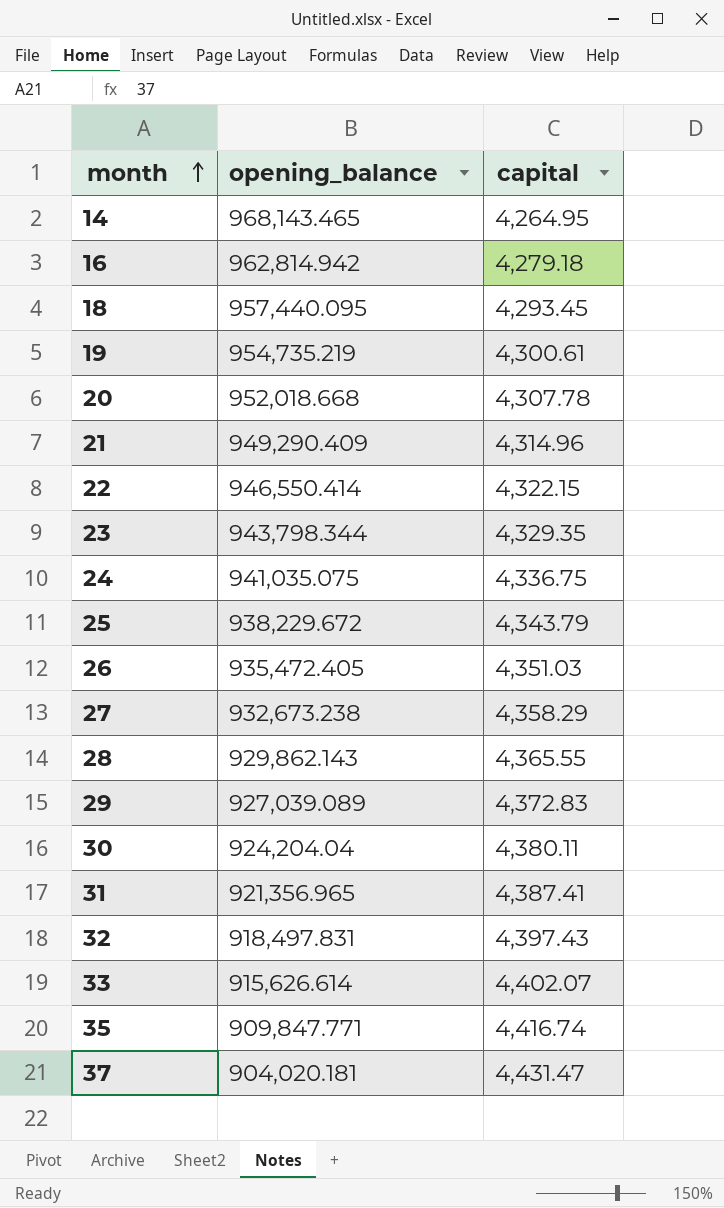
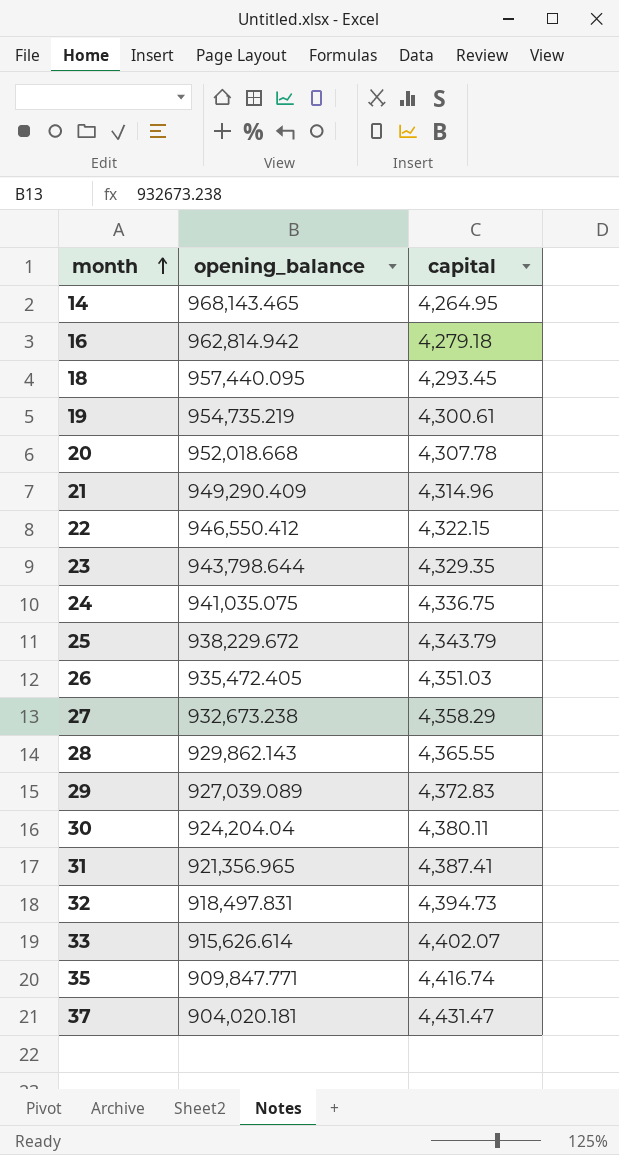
22 | opening_balance: 946,550.414 -> 946,550.412
23 | opening_balance: 943,798.344 -> 943,798.644
32 | capital: 4,397.43 -> 4,394.73

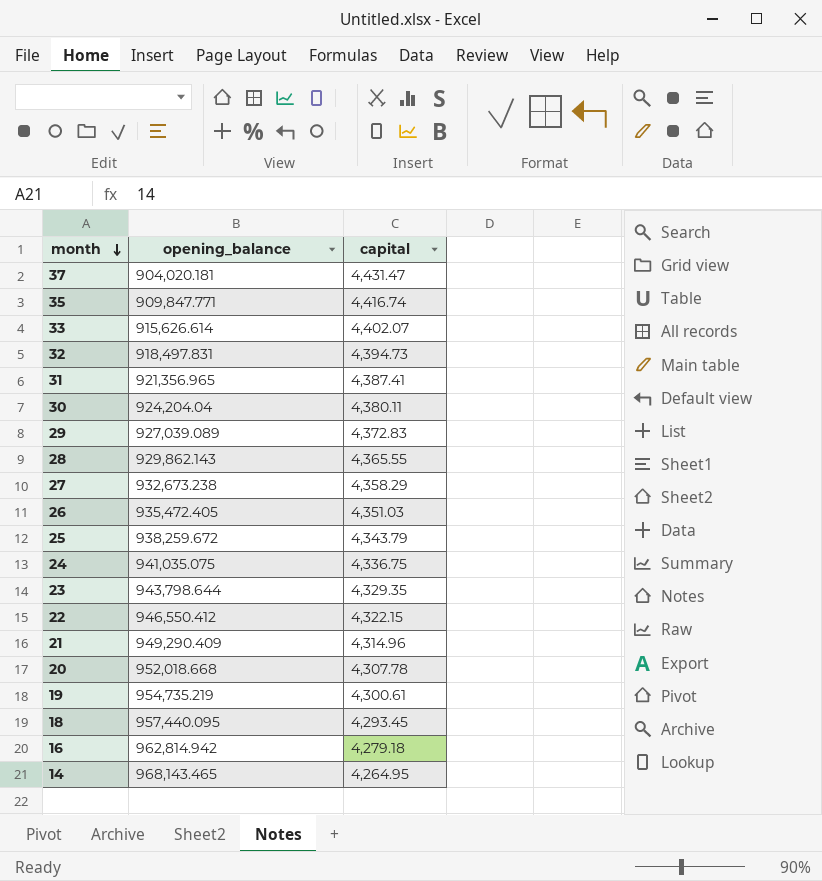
row order: month ascending -> month descending
25 | opening_balance: 938,229.672 -> 938,259.672

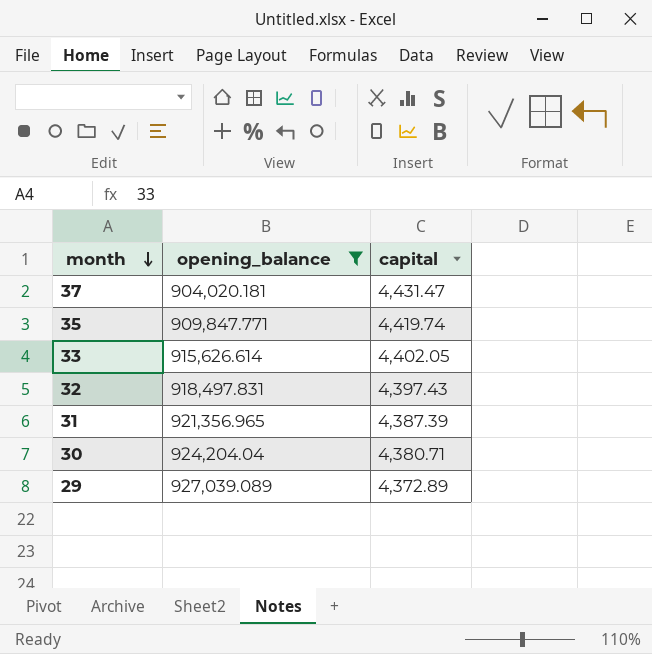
filter: none -> opening_balance <= 927,039.089
35 | capital: 4,416.74 -> 4,419.74
33 | capital: 4,402.07 -> 4,402.05
32 | capital: 4,394.73 -> 4,397.43
31 | capital: 4,387.41 -> 4,387.39
30 | capital: 4,380.11 -> 4,380.71
29 | capital: 4,372.83 -> 4,372.89

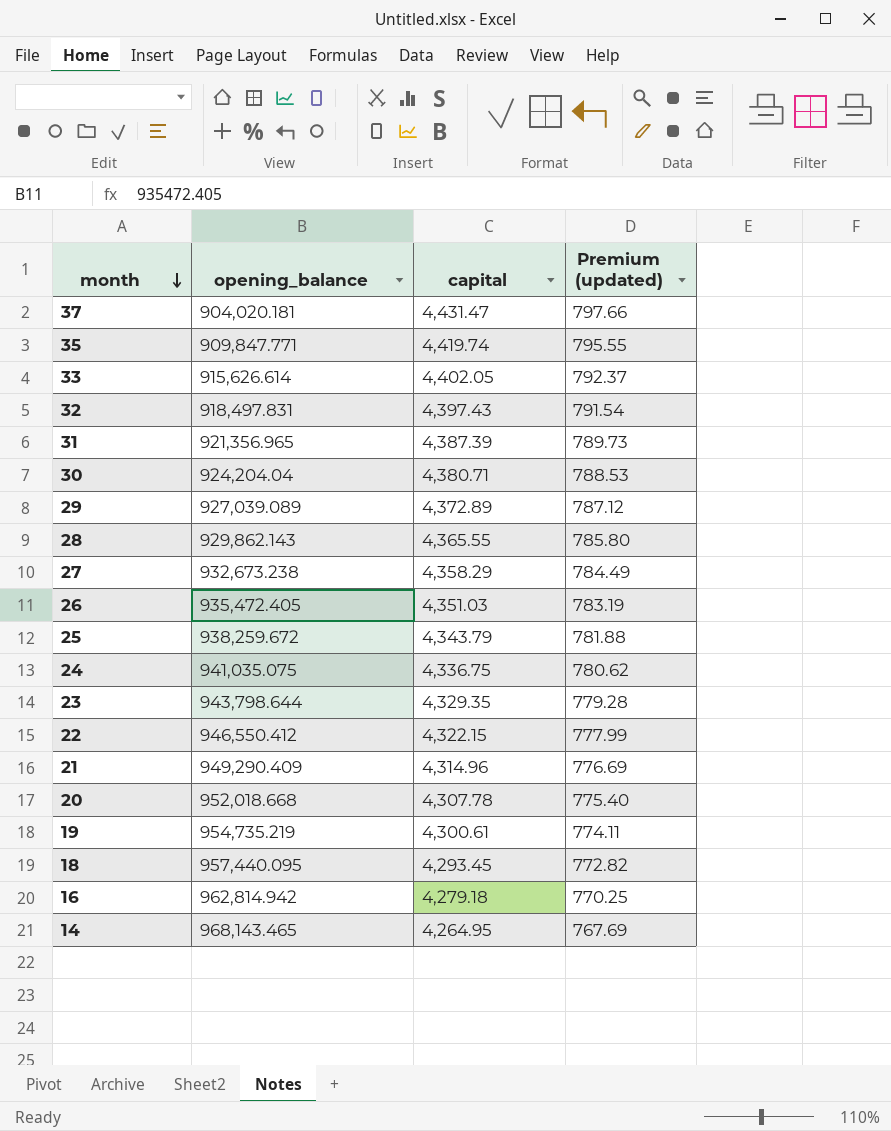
filter: opening_balance <= 927,039.089 -> none
column Premium (updated) | formula: none -> [capital] * 0.18

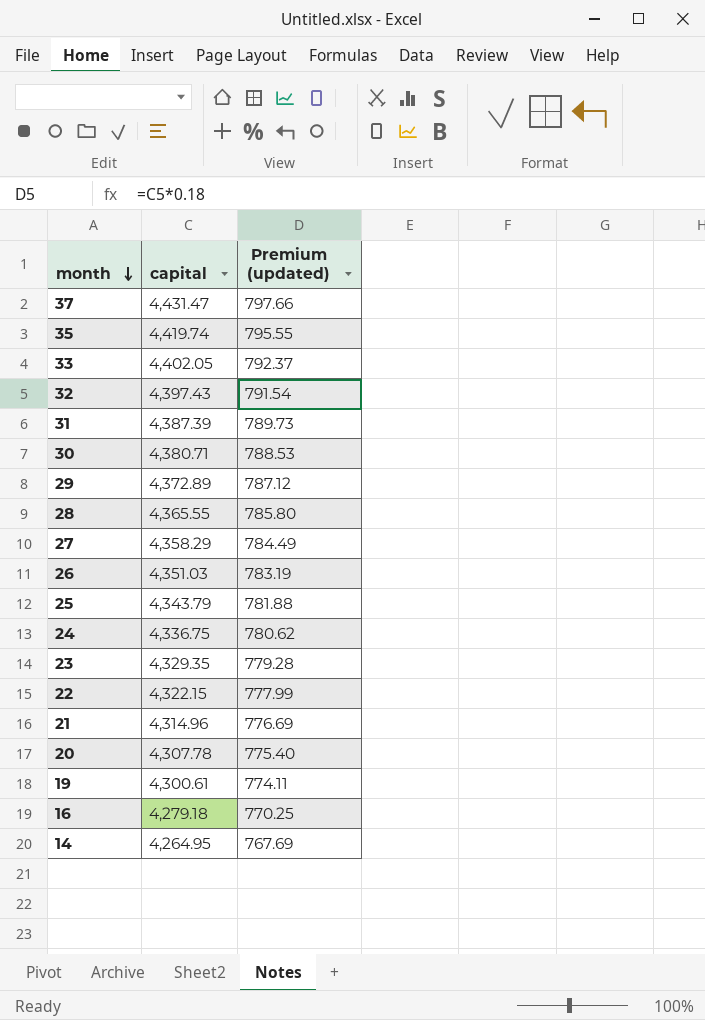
column opening_balance | position: 2 -> none
row 18: 957,440.095 | 4,293.45 | 772.82 -> none

